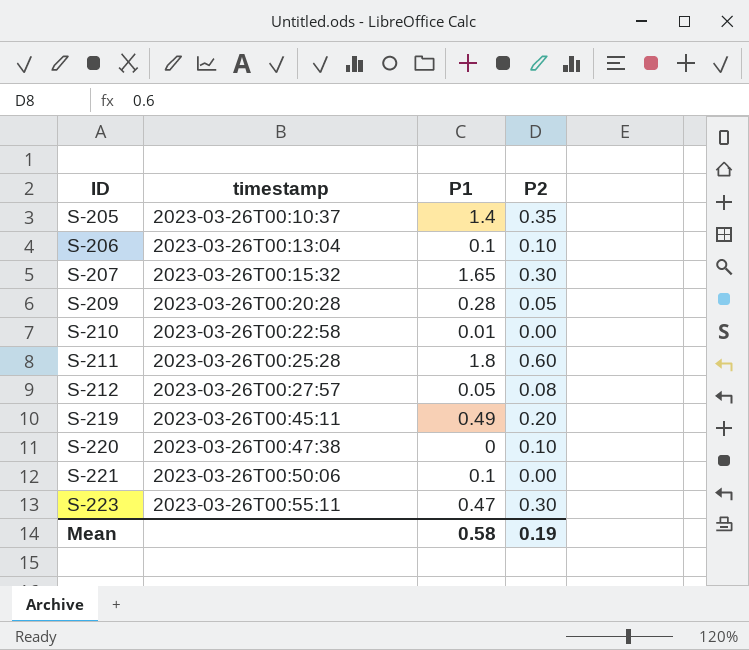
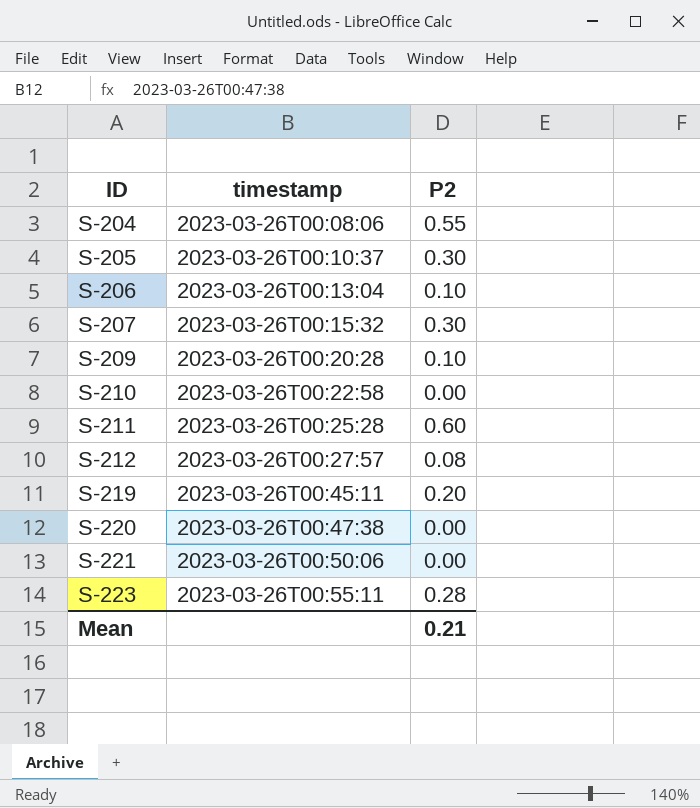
column P1 | position: 3 -> none
row S-204: none -> 2023-03-26T00:08:06 | 0.55
S-205 | P2: 0.35 -> 0.30
S-209 | P2: 0.05 -> 0.10
S-220 | P2: 0.10 -> 0.00
S-223 | P2: 0.30 -> 0.28
Mean | P2: 0.19 -> 0.21

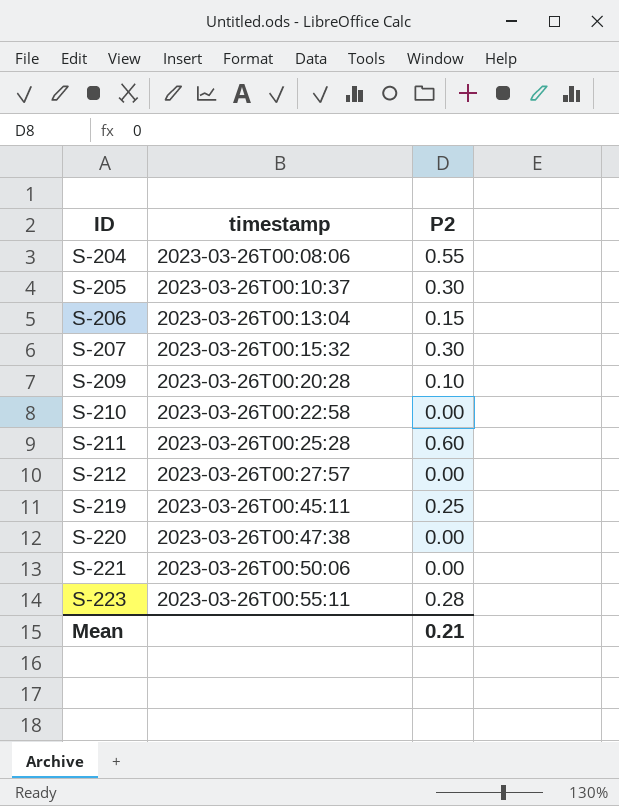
S-206 | P2: 0.10 -> 0.15
S-212 | P2: 0.08 -> 0.00
S-219 | P2: 0.20 -> 0.25

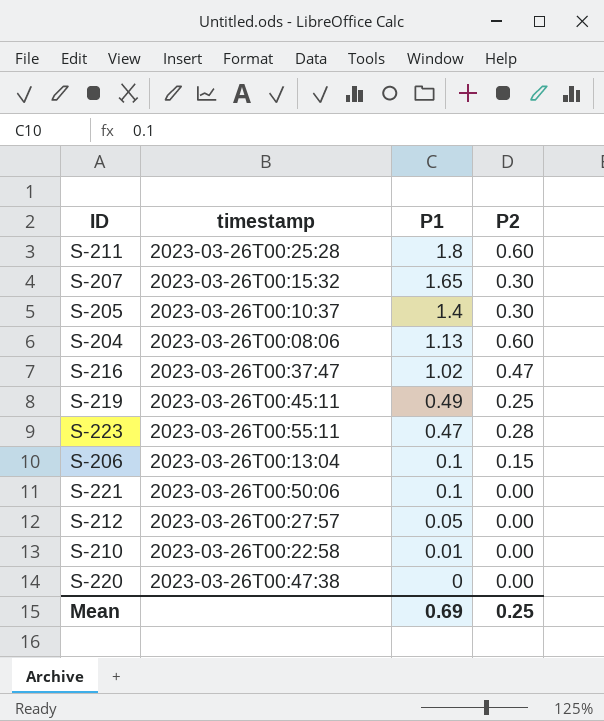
row order: ID ascending -> P1 descending
column P1 | position: none -> 3
row S-209: 2023-03-26T00:20:28 | 0.10 -> none
S-204 | P2: 0.55 -> 0.60
row S-216: none -> 2023-03-26T00:37:47 | 1.02 | 0.47
Mean | P2: 0.21 -> 0.25

